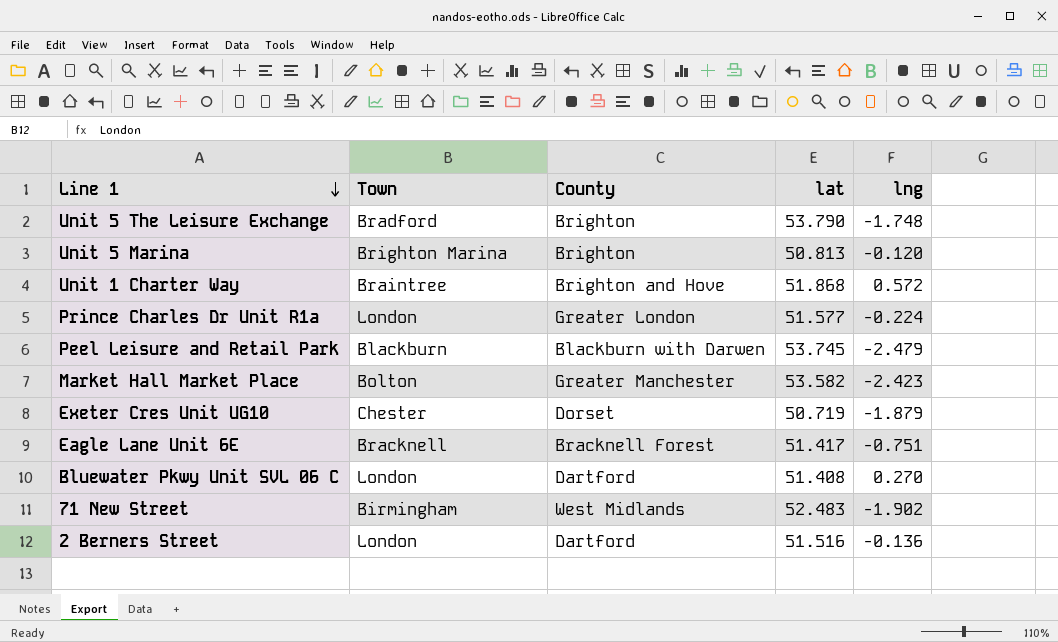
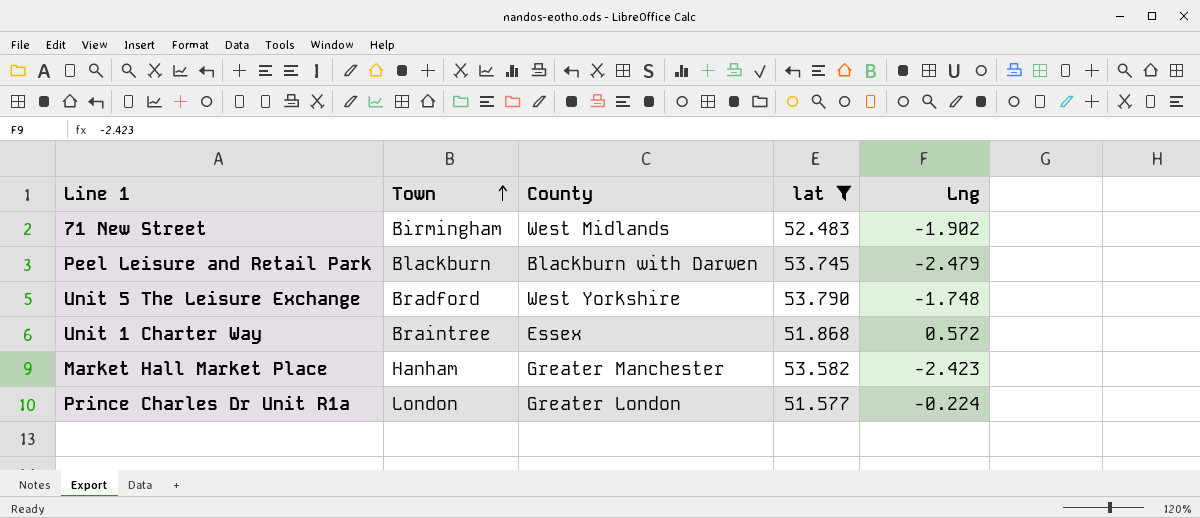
filter: none -> lat >= 51.577
row order: Line 1 descending -> Town ascending
column name: lng -> Lng
Unit 5 The Leisure Exchange | County: Brighton -> West Yorkshire
Unit 1 Charter Way | County: Brighton and Hove -> Essex
Market Hall Market Place | Town: Bolton -> Hanham

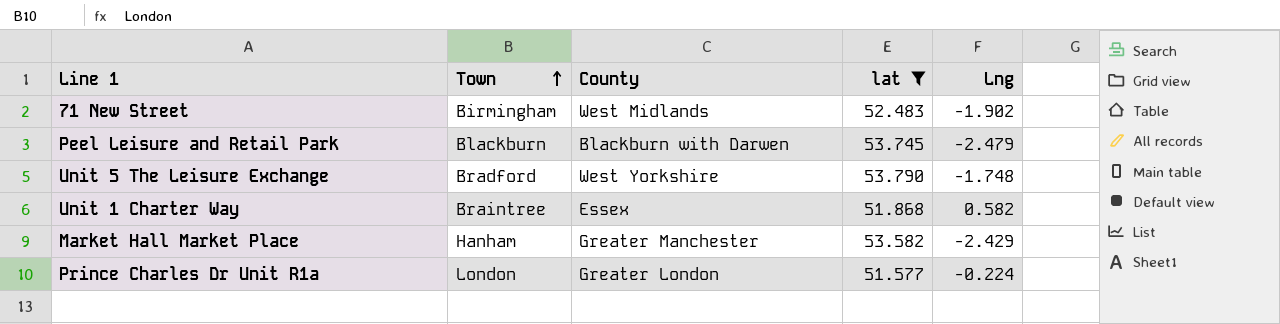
Unit 1 Charter Way | Lng: 0.572 -> 0.582
Market Hall Market Place | Lng: -2.423 -> -2.429

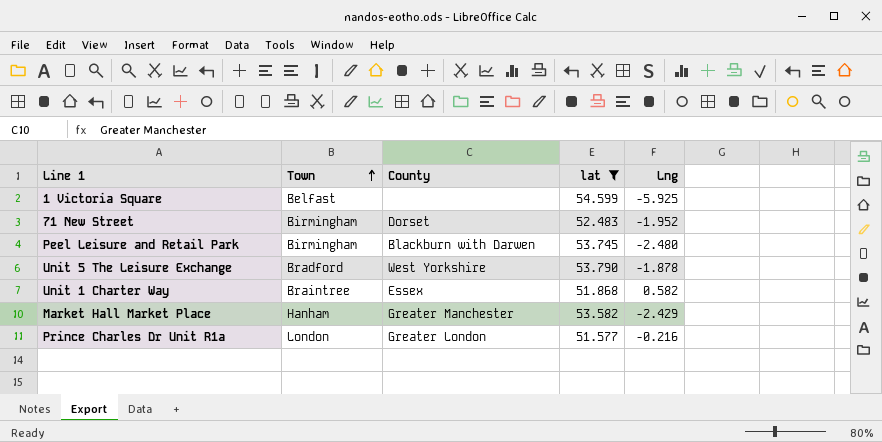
row 1 Victoria Square: none -> Belfast | none | 54.599 | -5.925
71 New Street | County: West Midlands -> Dorset
71 New Street | Lng: -1.902 -> -1.952
Peel Leisure and Retail Park | Town: Blackburn -> Birmingham
Peel Leisure and Retail Park | Lng: -2.479 -> -2.480
Unit 5 The Leisure Exchange | Lng: -1.748 -> -1.878
Prince Charles Dr Unit R1a | Lng: -0.224 -> -0.216

